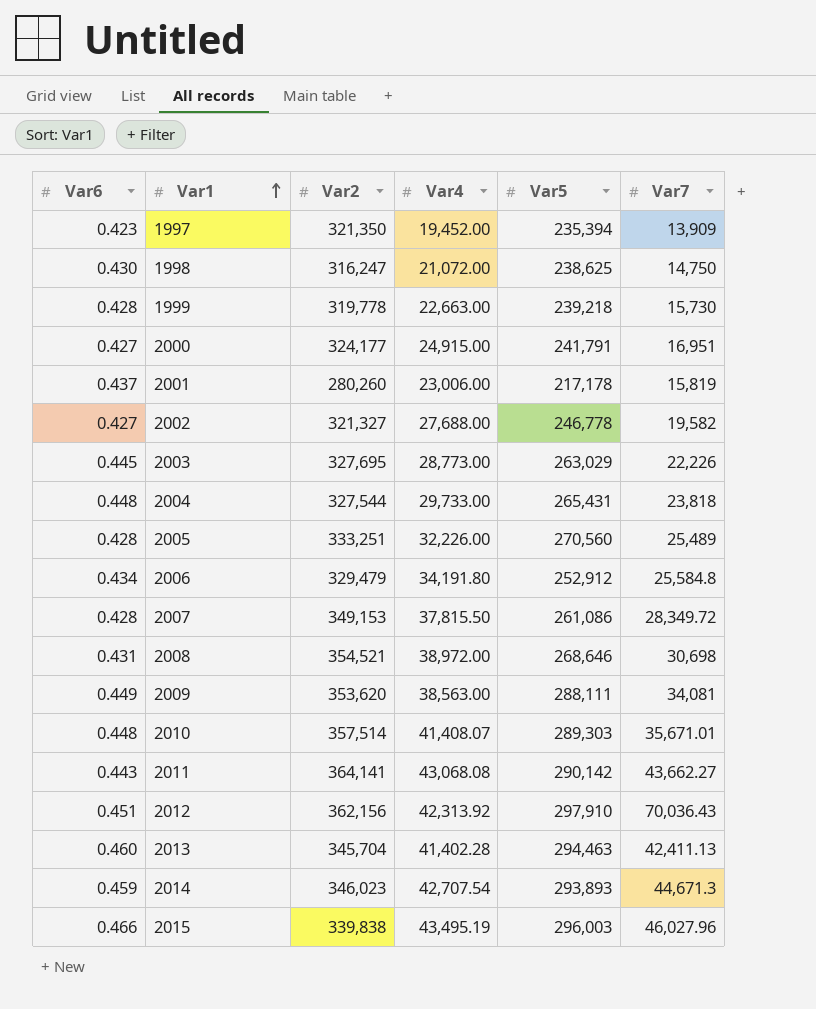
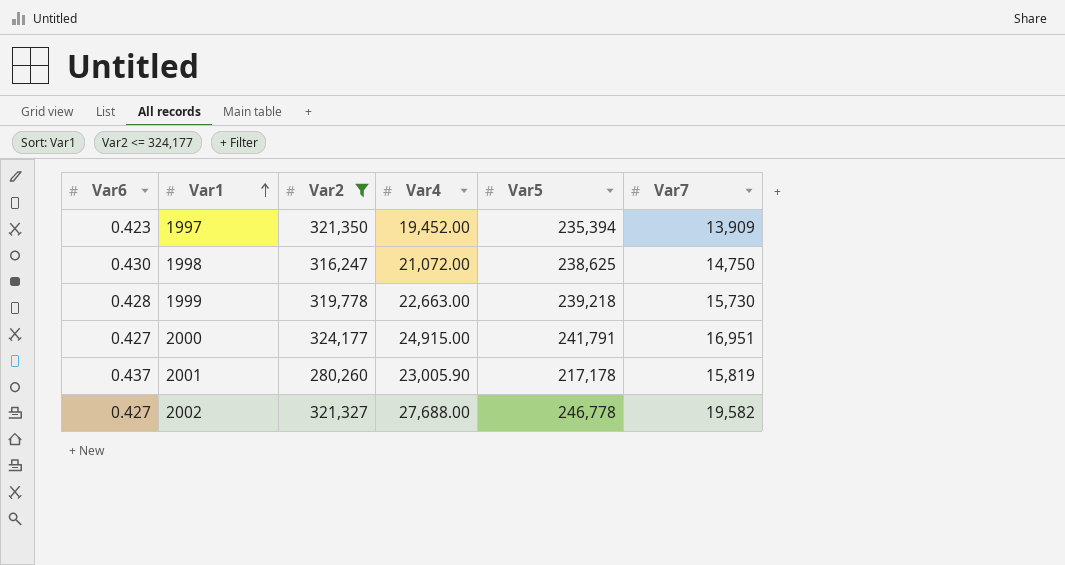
filter: none -> Var2 <= 324,177
2001 | Var4: 23,006.00 -> 23,005.90

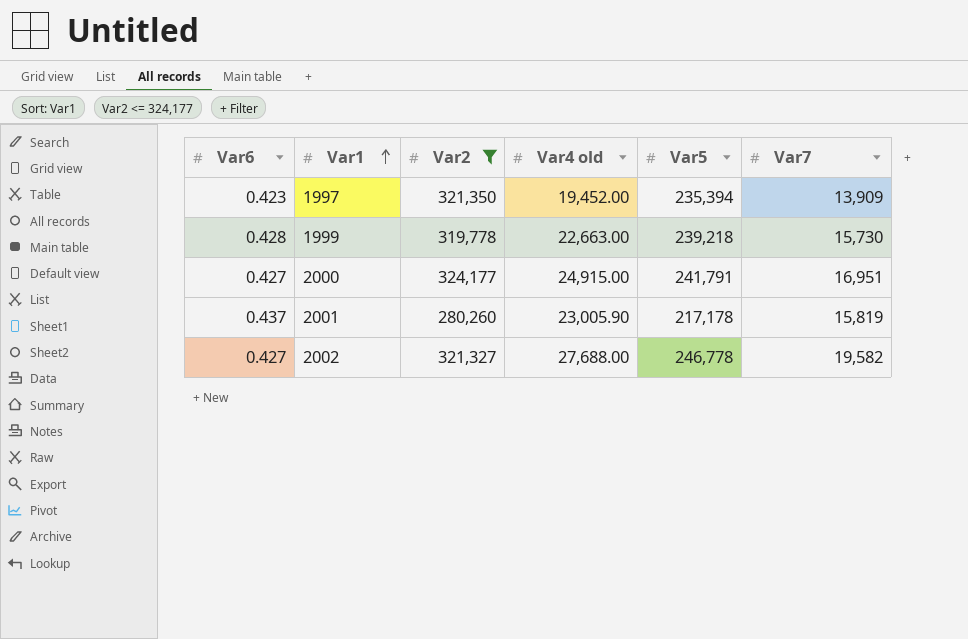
column name: Var4 -> Var4 old
row 1998: 0.430 | 316,247 | 21,072.00 | 238,625 | 14,750 -> none

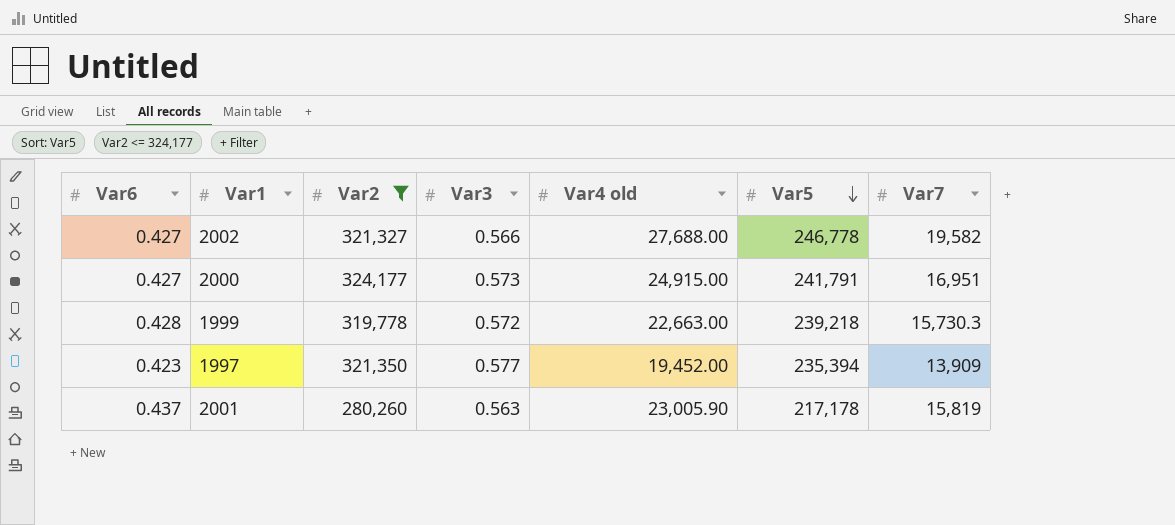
row order: Var1 ascending -> Var5 descending
column Var3 | position: none -> 4
1999 | Var7: 15,730 -> 15,730.3

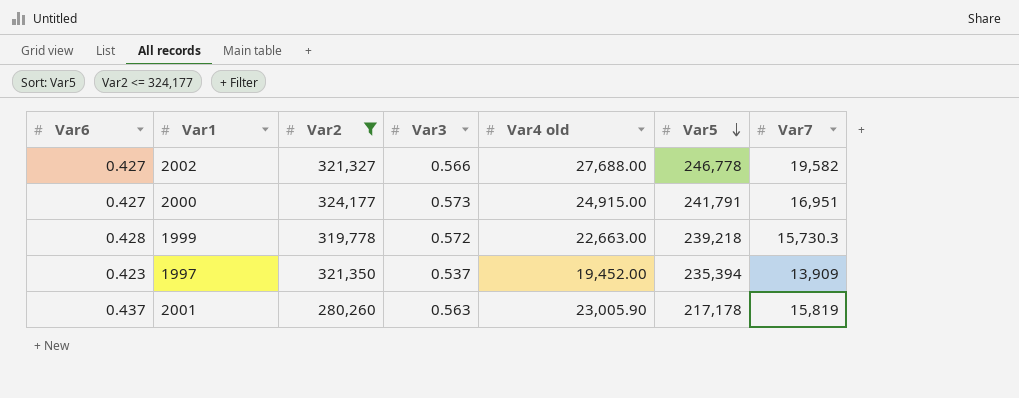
1997 | Var3: 0.577 -> 0.537

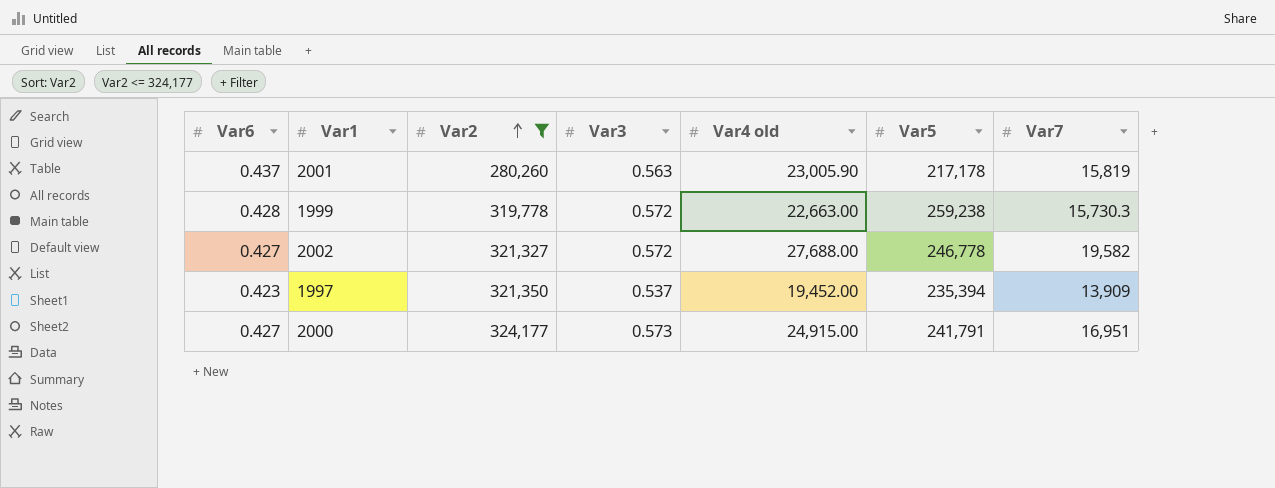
row order: Var5 descending -> Var2 ascending
1999 | Var5: 239,218 -> 259,238
2002 | Var3: 0.566 -> 0.572

